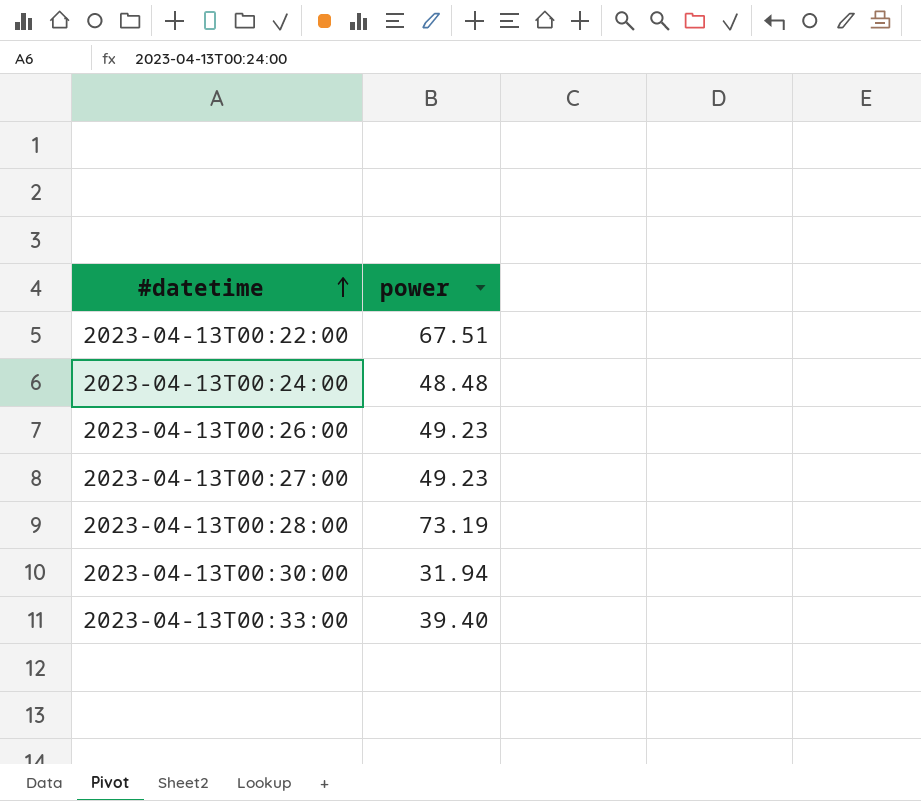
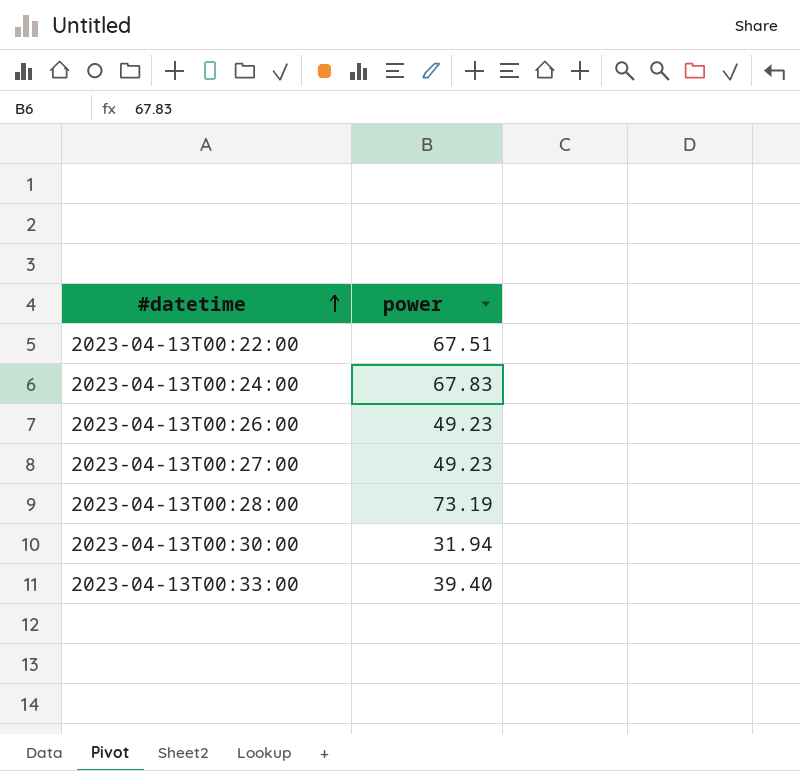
2023-04-13T00:24:00 | power: 48.48 -> 67.83

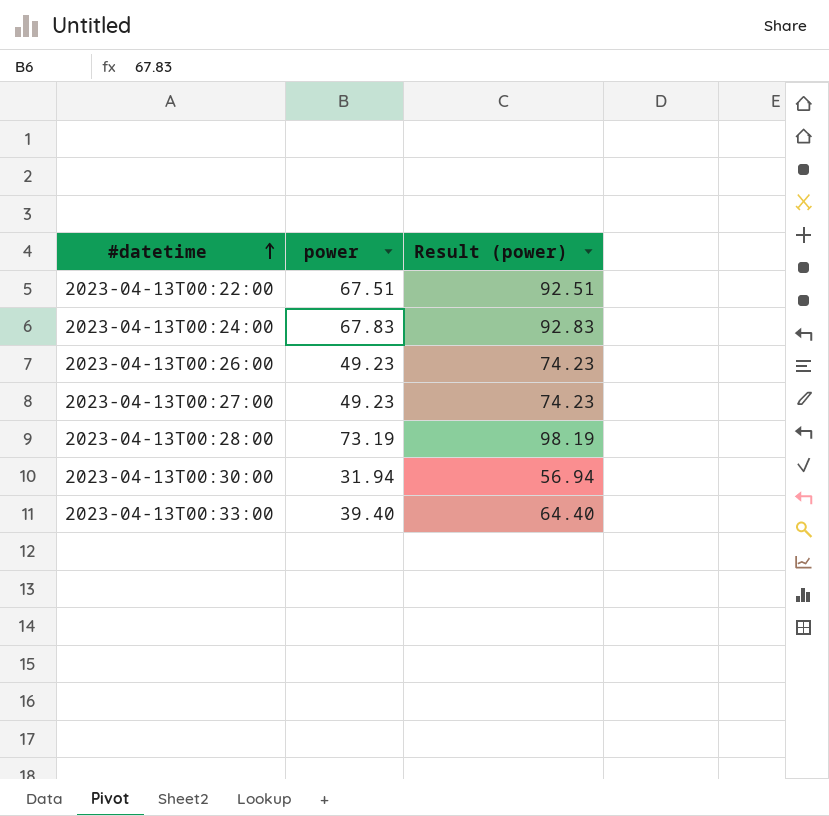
column Result (power) | formula: none -> [power] + 25

